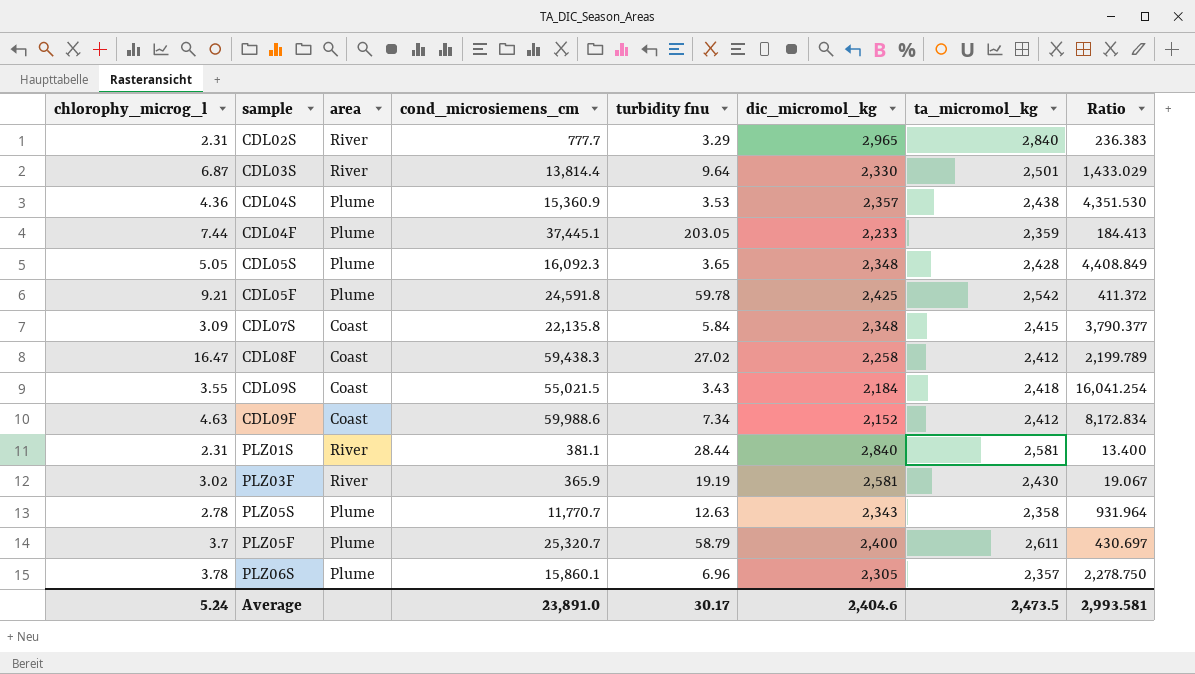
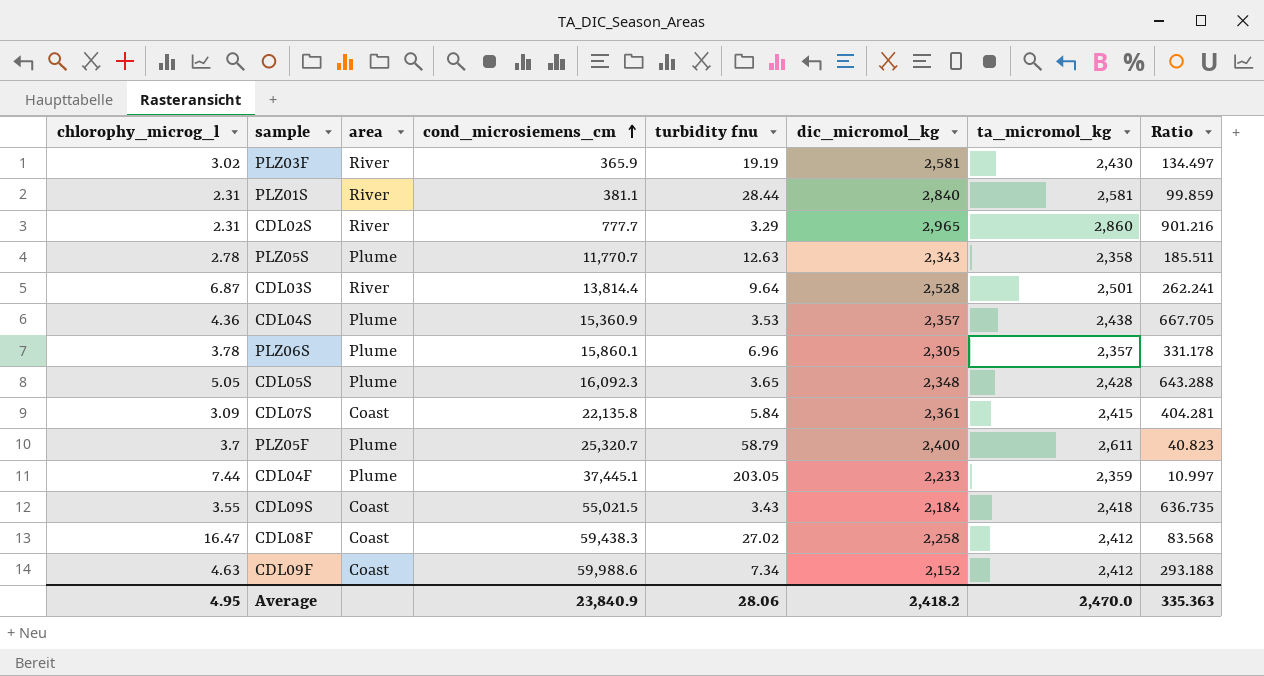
row order: none -> cond_microsiemens_cm ascending
column Ratio | formula: [cond_microsiemens_cm] / [turbidity fnu] -> [dic_micromol_kg] / [turbidity fnu]
row CDL05F: 9.21 | Plume | 24,591.8 | 59.78 | 2,425 | 2,542 | 411.372 -> none
CDL02S | ta_micromol_kg: 2,840 -> 2,860
CDL03S | dic_micromol_kg: 2,330 -> 2,528
CDL07S | dic_micromol_kg: 2,348 -> 2,361
Average | chlorophy_microg_l: 5.24 -> 4.95
Average | cond_microsiemens_cm: 23,891.0 -> 23,840.9
Average | turbidity fnu: 30.17 -> 28.06
Average | dic_micromol_kg: 2,404.6 -> 2,418.2
Average | ta_micromol_kg: 2,473.5 -> 2,470.0
Average | Ratio: 2,993.581 -> 335.363

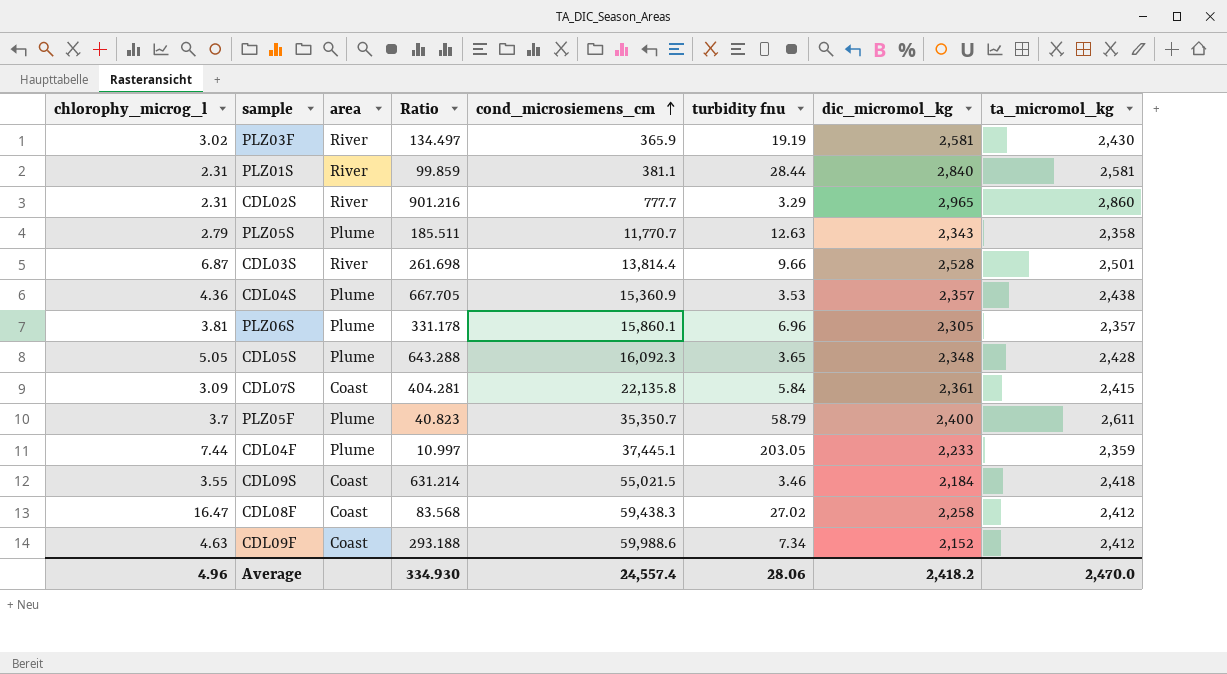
column Ratio | position: 8 -> 4
PLZ05S | chlorophy_microg_l: 2.78 -> 2.79
CDL03S | Ratio: 262.241 -> 261.698
CDL03S | turbidity fnu: 9.64 -> 9.66
PLZ06S | chlorophy_microg_l: 3.78 -> 3.81
PLZ05F | cond_microsiemens_cm: 25,320.7 -> 35,350.7
CDL09S | Ratio: 636.735 -> 631.214
CDL09S | turbidity fnu: 3.43 -> 3.46
Average | chlorophy_microg_l: 4.95 -> 4.96
Average | Ratio: 335.363 -> 334.930
Average | cond_microsiemens_cm: 23,840.9 -> 24,557.4

